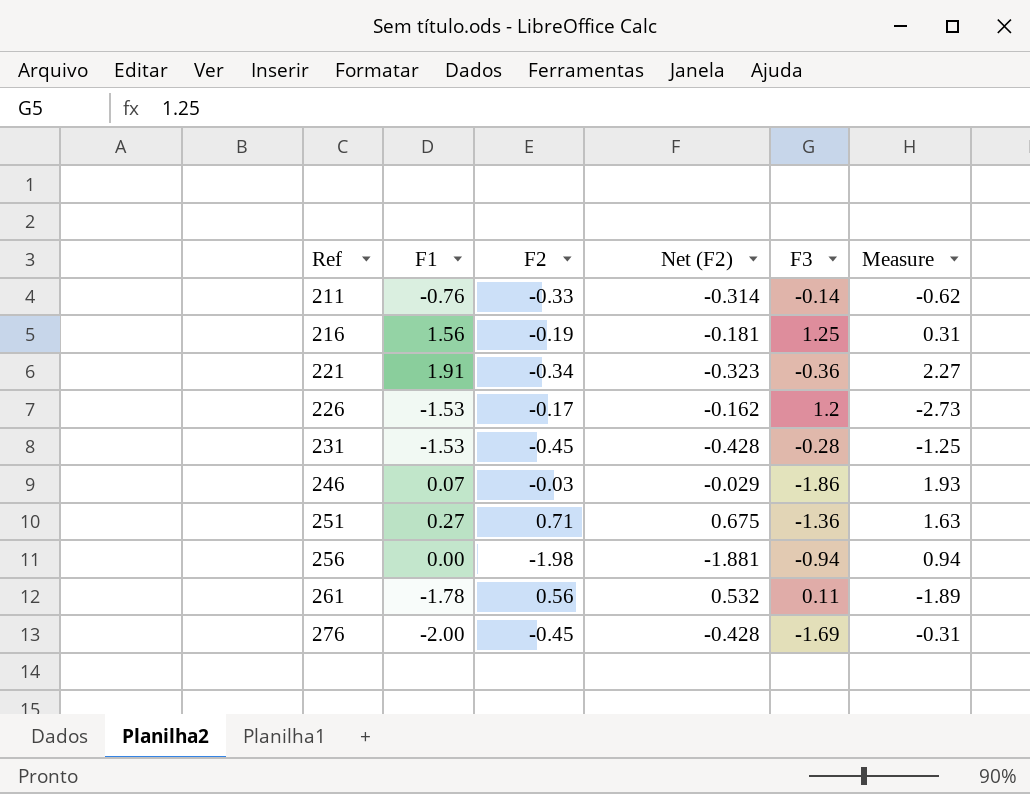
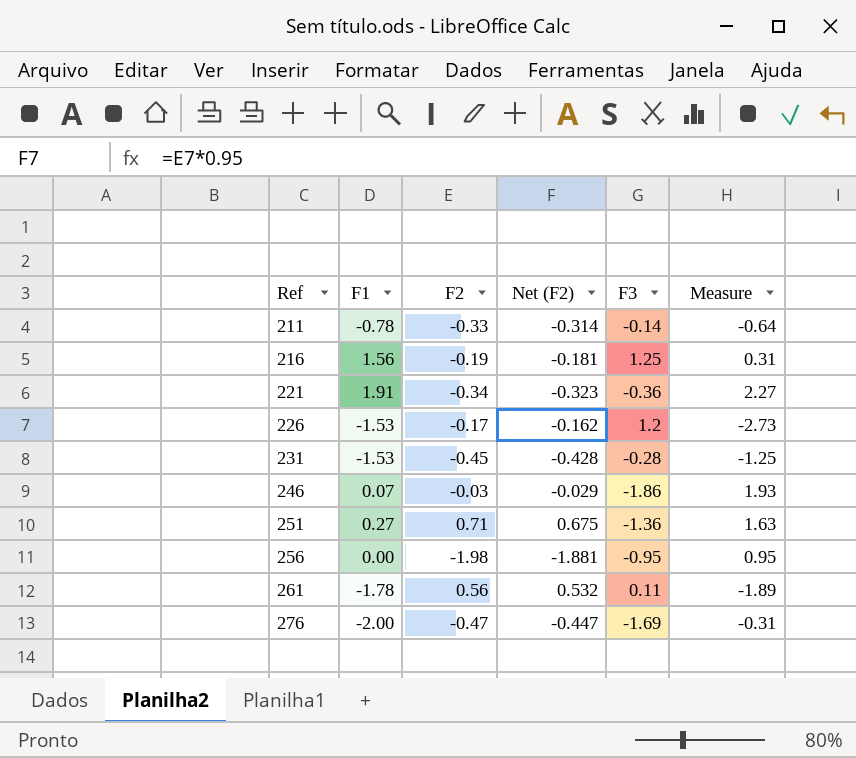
211 | F1: -0.76 -> -0.78
211 | Measure: -0.62 -> -0.64
256 | F3: -0.94 -> -0.95
256 | Measure: 0.94 -> 0.95
276 | F2: -0.45 -> -0.47
276 | Net (F2): -0.428 -> -0.447

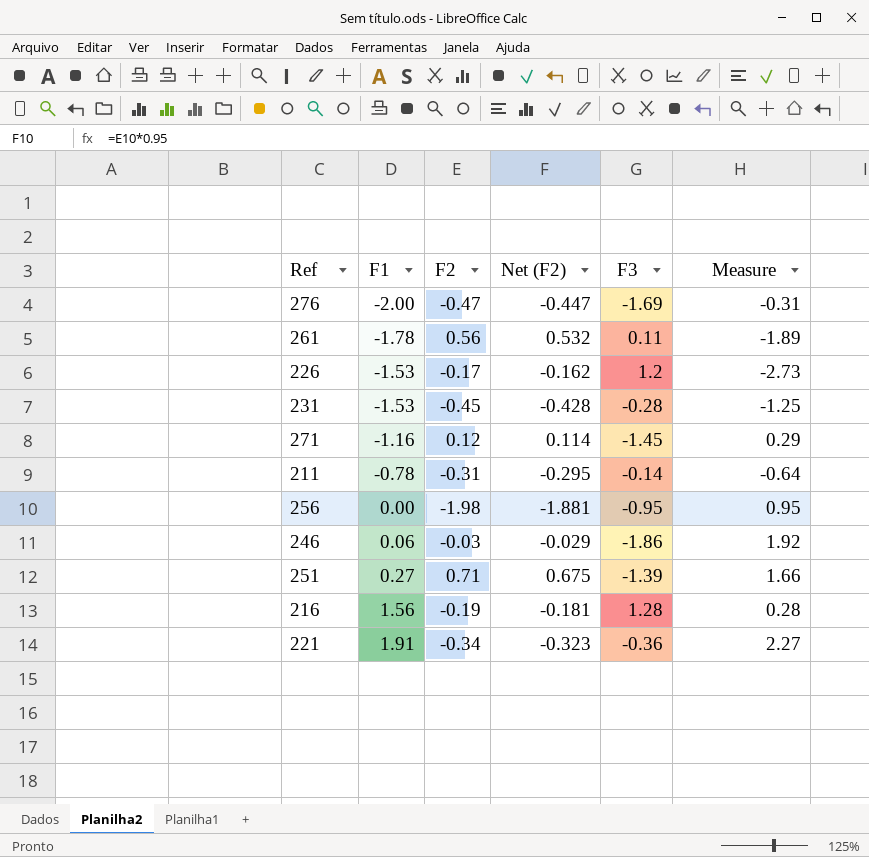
row order: Ref ascending -> F1 ascending
row 271: none -> -1.16 | 0.12 | 0.114 | -1.45 | 0.29
211 | F2: -0.33 -> -0.31
211 | Net (F2): -0.314 -> -0.295
246 | F1: 0.07 -> 0.06
246 | Measure: 1.93 -> 1.92
251 | F3: -1.36 -> -1.39
251 | Measure: 1.63 -> 1.66
216 | F3: 1.25 -> 1.28
216 | Measure: 0.31 -> 0.28

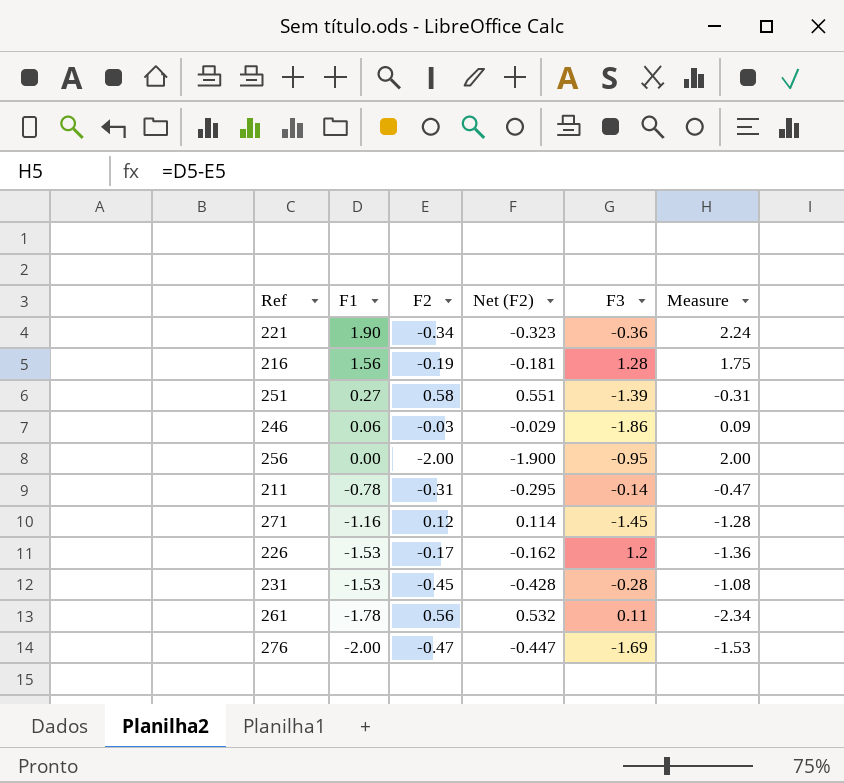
row order: F1 ascending -> F1 descending
column Measure | formula: [F1] - [F3] -> [F1] - [F2]
221 | F1: 1.91 -> 1.90
251 | F2: 0.71 -> 0.58
251 | Net (F2): 0.675 -> 0.551
256 | F2: -1.98 -> -2.00
256 | Net (F2): -1.881 -> -1.900

